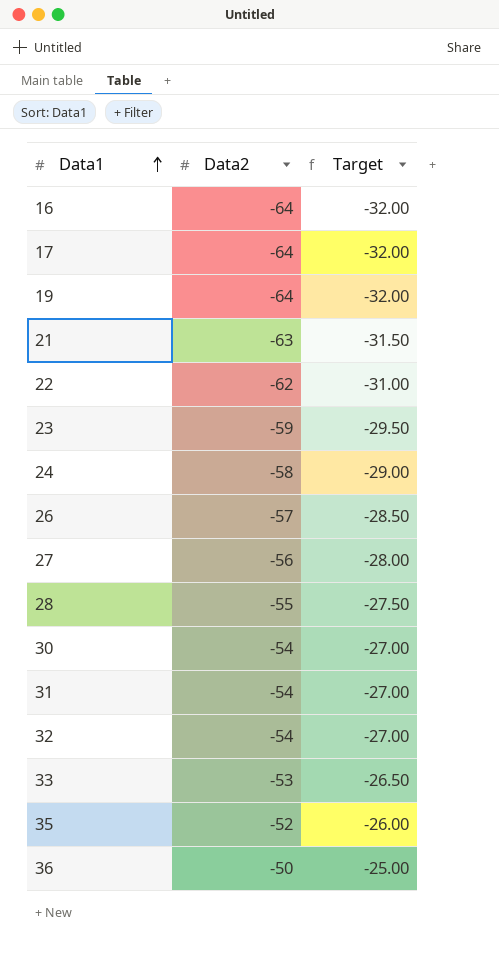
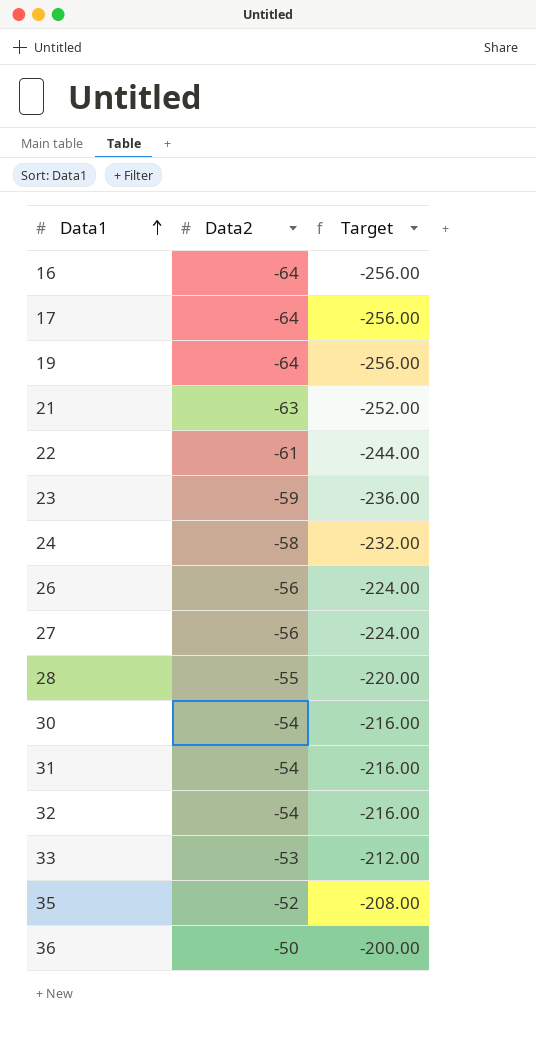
column Target | formula: [Data2] * 0.5 -> [Data2] * 4
22 | Data2: -62 -> -61
26 | Data2: -57 -> -56

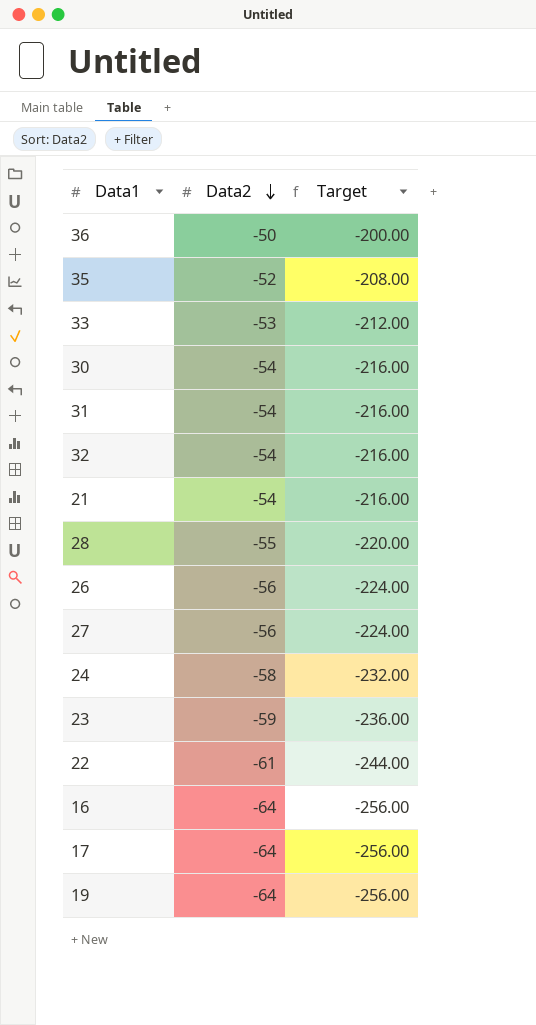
row order: Data1 ascending -> Data2 descending
21 | Data2: -63 -> -54
21 | Target: -252.00 -> -216.00

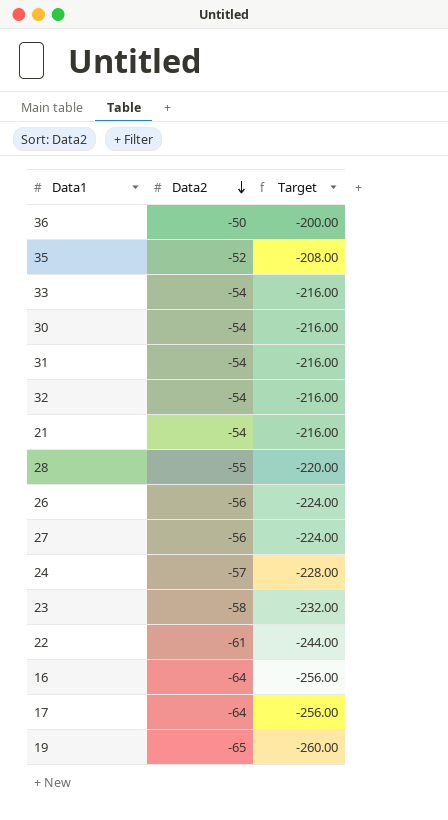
33 | Data2: -53 -> -54
33 | Target: -212.00 -> -216.00
24 | Data2: -58 -> -57
24 | Target: -232.00 -> -228.00
23 | Data2: -59 -> -58
23 | Target: -236.00 -> -232.00
19 | Data2: -64 -> -65
19 | Target: -256.00 -> -260.00

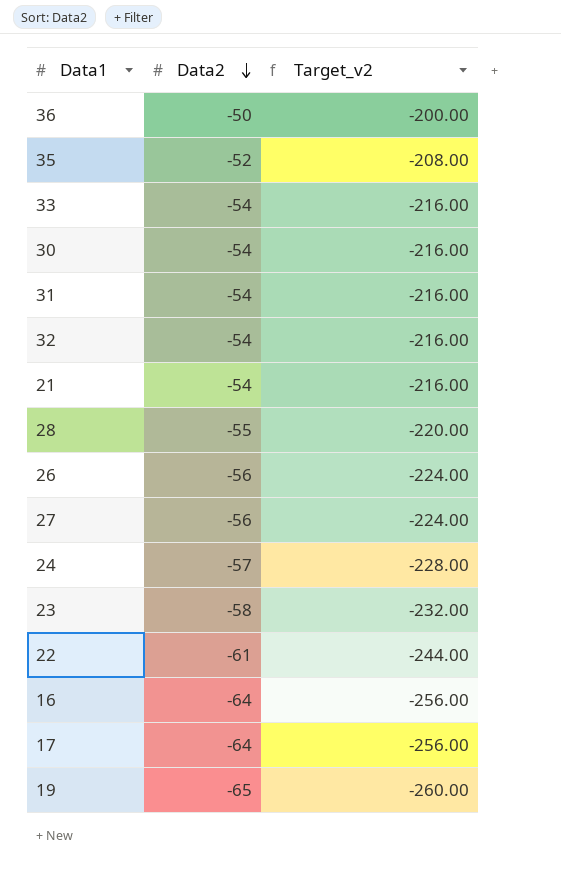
column name: Target -> Target_v2

